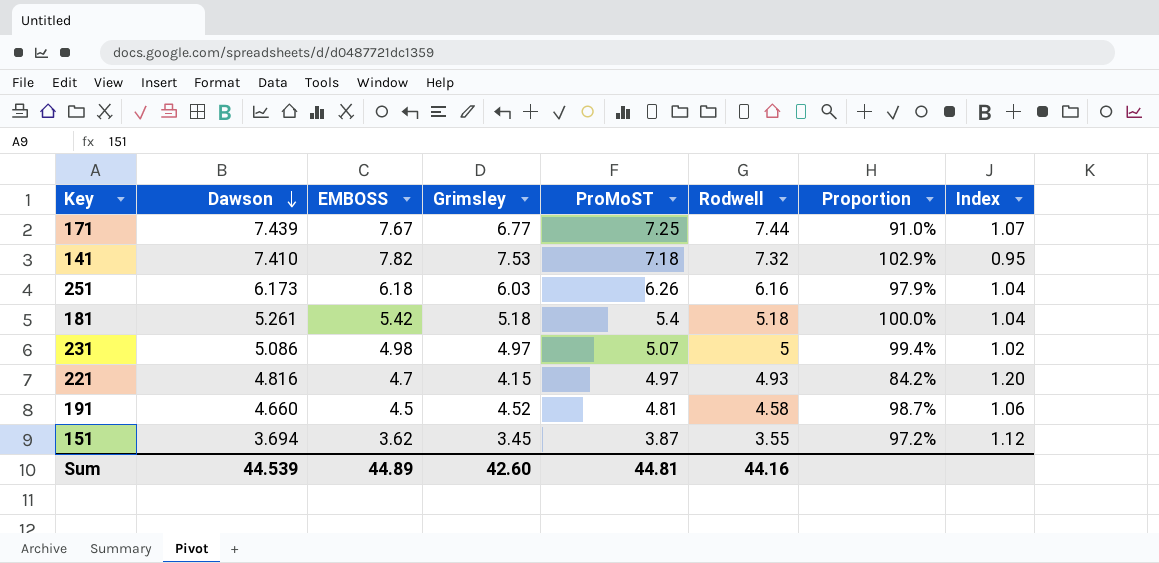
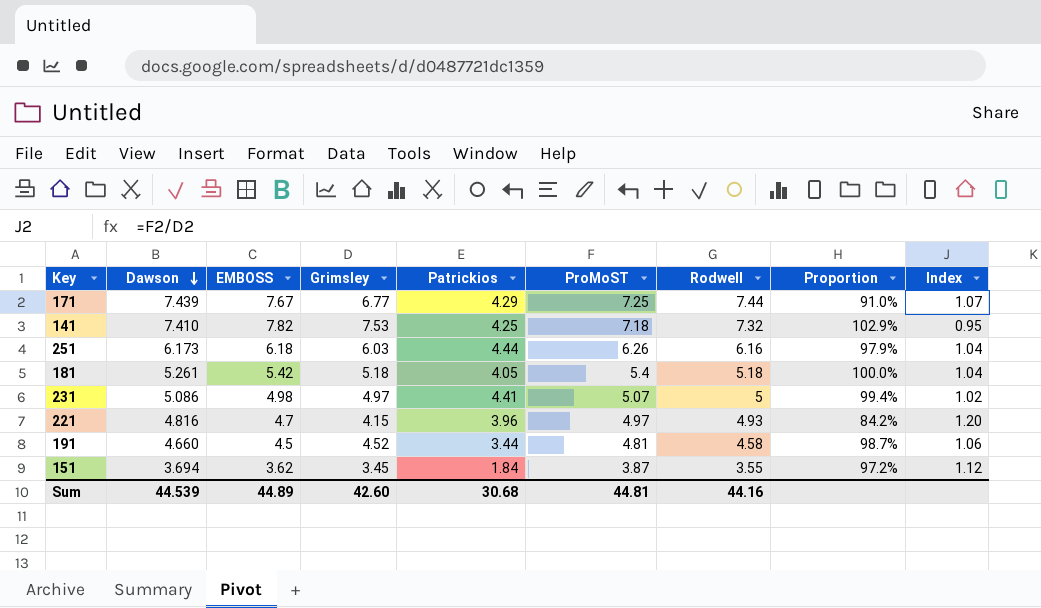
column Patrickios | position: none -> 5

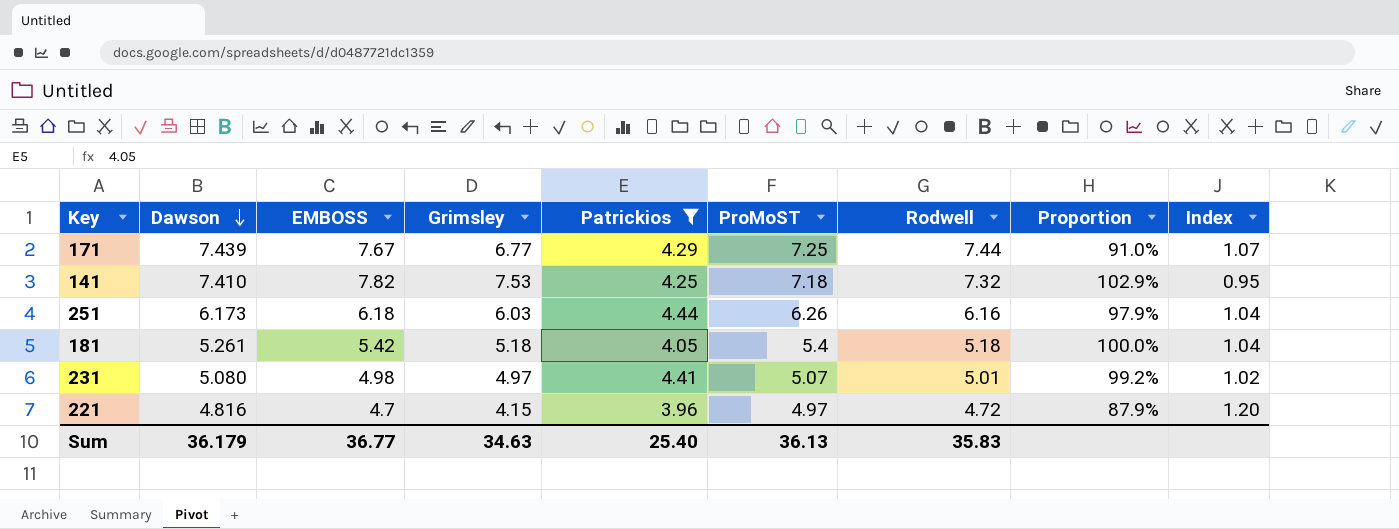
filter: none -> Patrickios >= 3.96
231 | Dawson: 5.086 -> 5.080
231 | Rodwell: 5 -> 5.01
231 | Proportion: 99.4% -> 99.2%
221 | Rodwell: 4.93 -> 4.72
221 | Proportion: 84.2% -> 87.9%
Sum | Dawson: 44.539 -> 36.179
Sum | EMBOSS: 44.89 -> 36.77
Sum | Grimsley: 42.60 -> 34.63
Sum | Patrickios: 30.68 -> 25.40
Sum | ProMoST: 44.81 -> 36.13
Sum | Rodwell: 44.16 -> 35.83

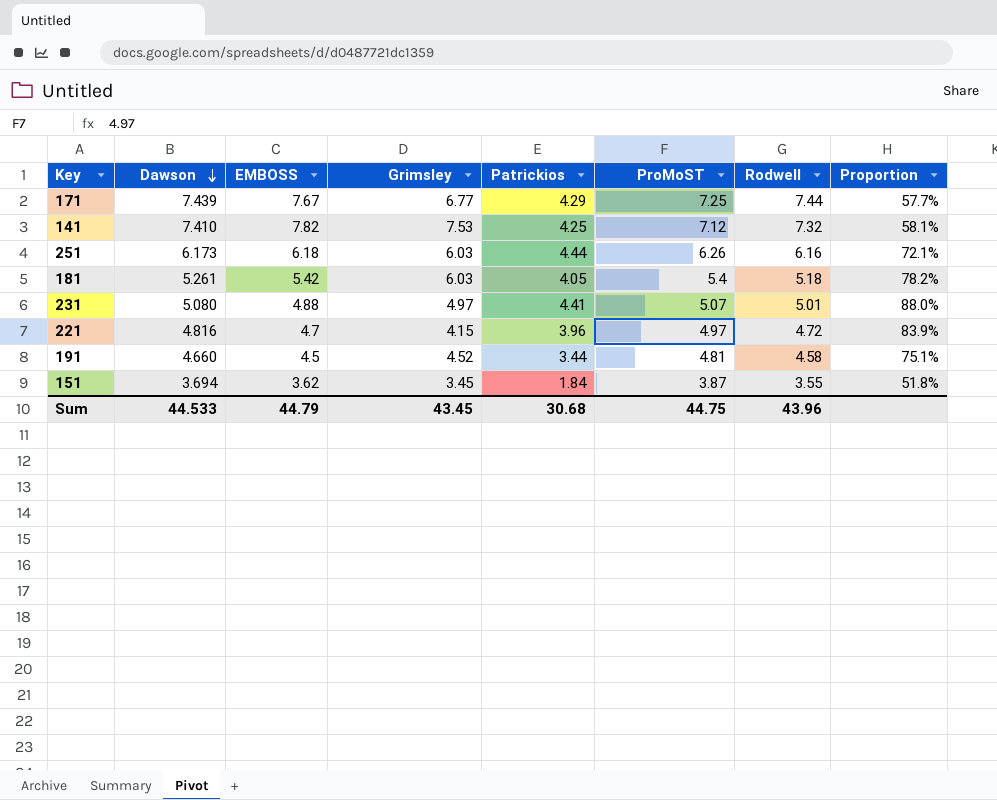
filter: Patrickios >= 3.96 -> none
column Index | formula: [ProMoST] / [Grimsley] -> none
column Proportion | formula: [Grimsley] / [Rodwell] -> [Patrickios] / [Rodwell]
141 | ProMoST: 7.18 -> 7.12
181 | Grimsley: 5.18 -> 6.03
231 | EMBOSS: 4.98 -> 4.88
Sum | Dawson: 36.179 -> 44.533
Sum | EMBOSS: 36.77 -> 44.79
Sum | Grimsley: 34.63 -> 43.45
Sum | Patrickios: 25.40 -> 30.68
Sum | ProMoST: 36.13 -> 44.75
Sum | Rodwell: 35.83 -> 43.96

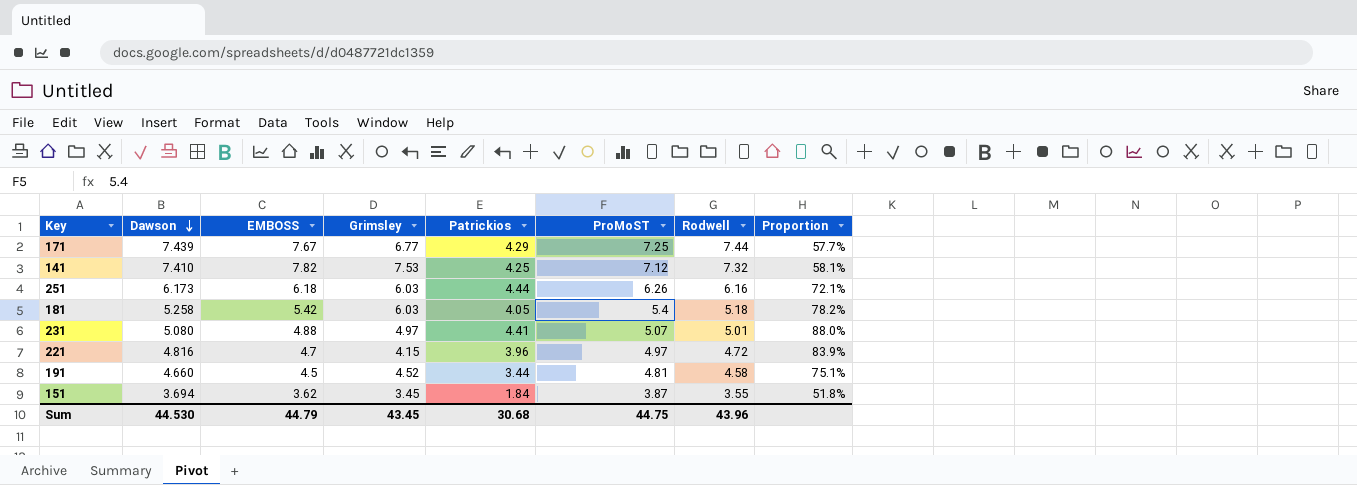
181 | Dawson: 5.261 -> 5.258
Sum | Dawson: 44.533 -> 44.530

